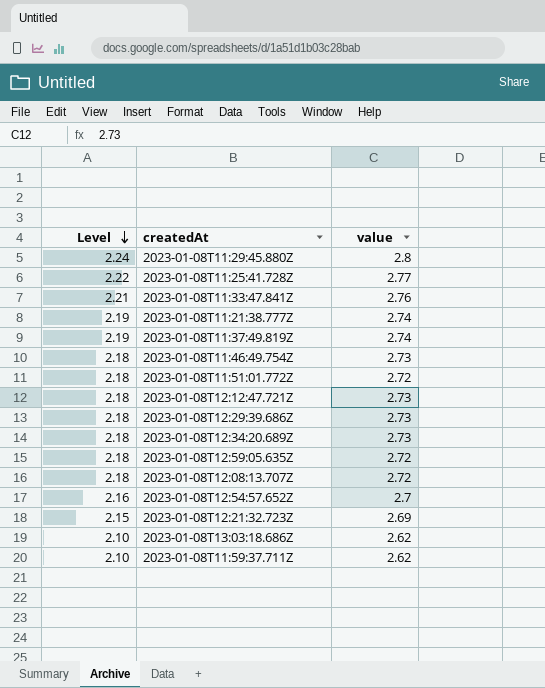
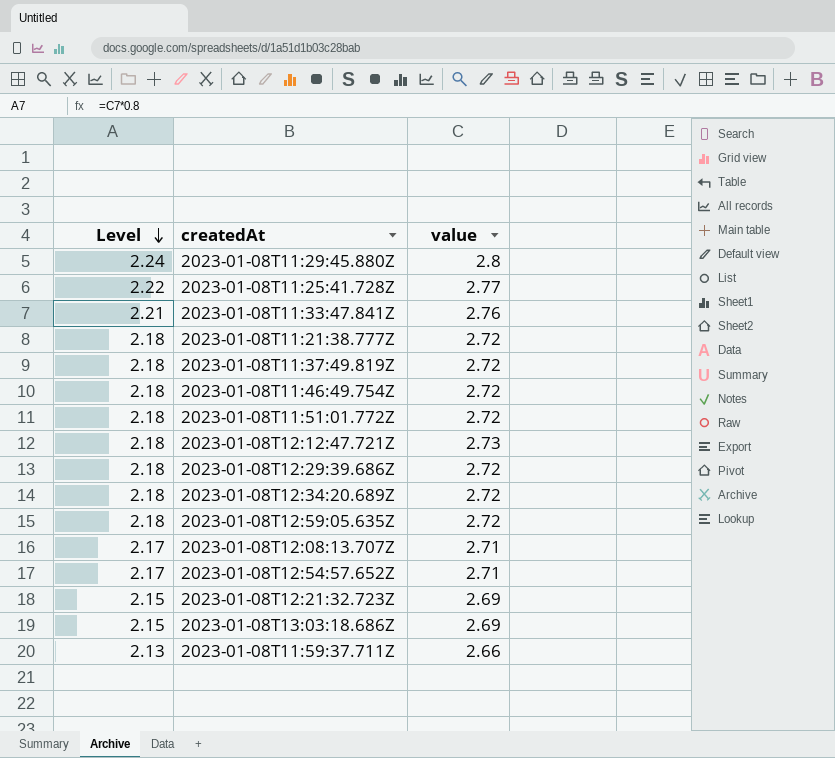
2023-01-08T11:21:38.777Z | Level: 2.19 -> 2.18
2023-01-08T11:21:38.777Z | value: 2.74 -> 2.72
2023-01-08T11:37:49.819Z | Level: 2.19 -> 2.18
2023-01-08T11:37:49.819Z | value: 2.74 -> 2.72
2023-01-08T11:46:49.754Z | value: 2.73 -> 2.72
2023-01-08T12:29:39.686Z | value: 2.73 -> 2.72
2023-01-08T12:34:20.689Z | value: 2.73 -> 2.72
2023-01-08T12:08:13.707Z | Level: 2.18 -> 2.17
2023-01-08T12:08:13.707Z | value: 2.72 -> 2.71
2023-01-08T12:54:57.652Z | Level: 2.16 -> 2.17
2023-01-08T12:54:57.652Z | value: 2.7 -> 2.71
2023-01-08T13:03:18.686Z | Level: 2.10 -> 2.15
2023-01-08T13:03:18.686Z | value: 2.62 -> 2.69
2023-01-08T11:59:37.711Z | Level: 2.10 -> 2.13
2023-01-08T11:59:37.711Z | value: 2.62 -> 2.66

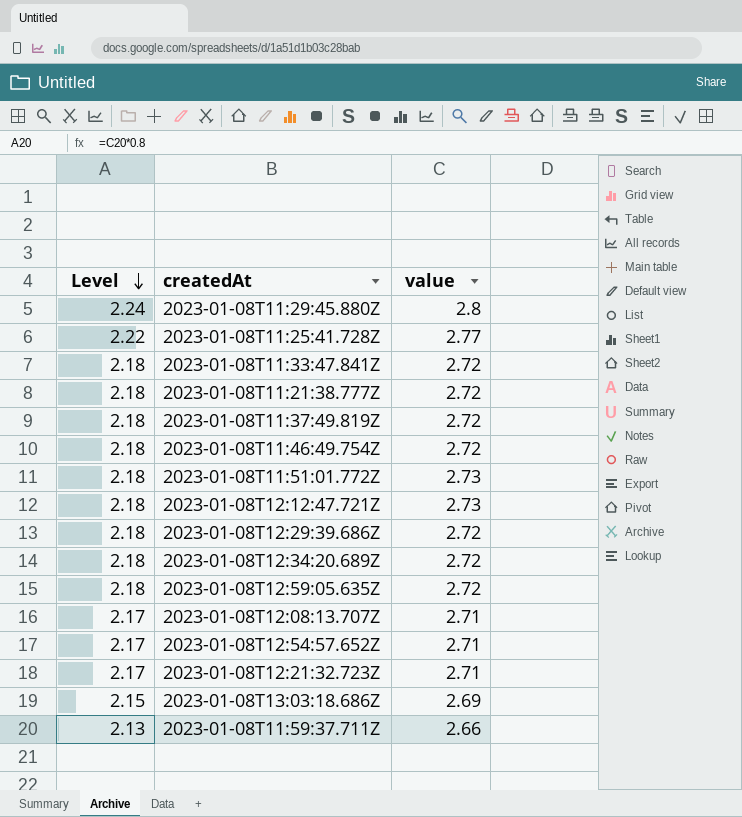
2023-01-08T11:33:47.841Z | Level: 2.21 -> 2.18
2023-01-08T11:33:47.841Z | value: 2.76 -> 2.72
2023-01-08T11:51:01.772Z | value: 2.72 -> 2.73
2023-01-08T12:21:32.723Z | Level: 2.15 -> 2.17
2023-01-08T12:21:32.723Z | value: 2.69 -> 2.71

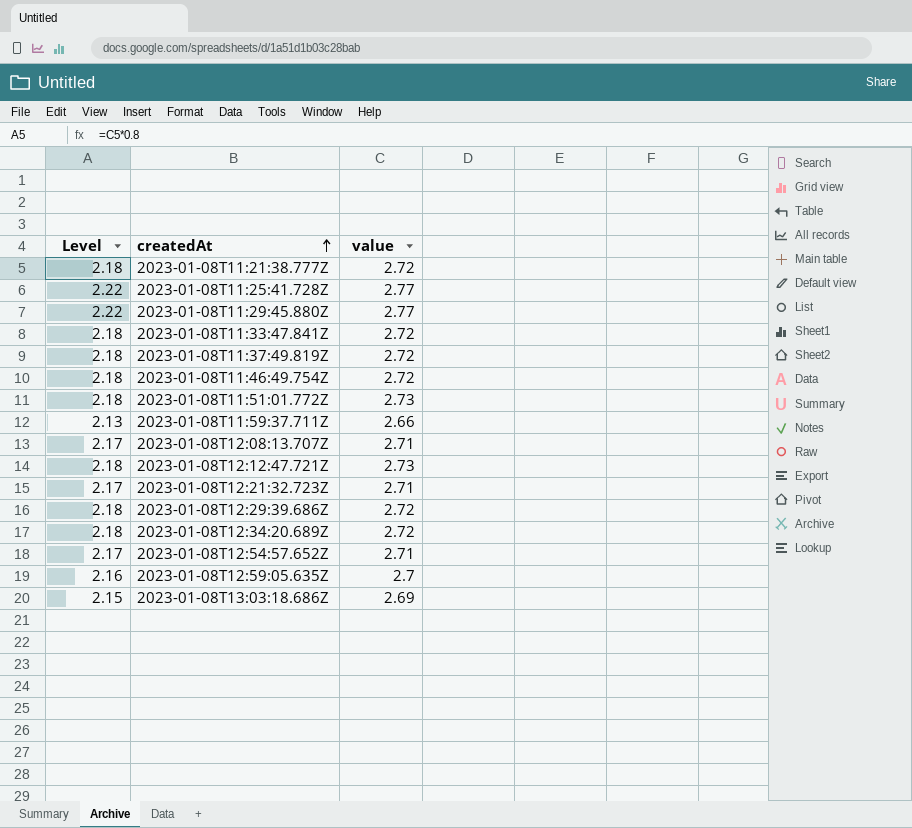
row order: Level descending -> createdAt ascending
2023-01-08T11:29:45.880Z | Level: 2.24 -> 2.22
2023-01-08T11:29:45.880Z | value: 2.8 -> 2.77
2023-01-08T12:59:05.635Z | Level: 2.18 -> 2.16
2023-01-08T12:59:05.635Z | value: 2.72 -> 2.7

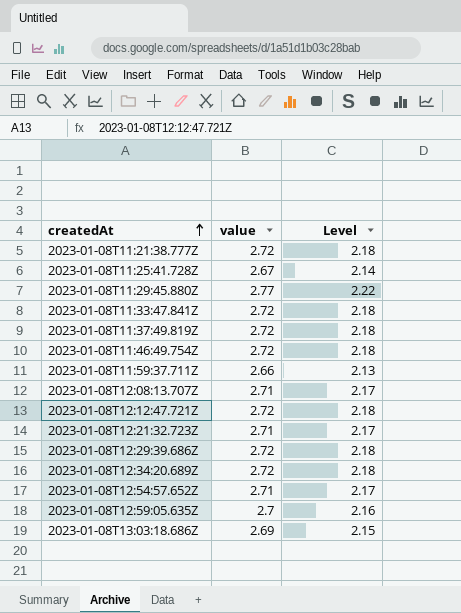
column Level | position: 1 -> 3
row 2023-01-08T11:51:01.772Z: 2.18 | 2.73 -> none
2023-01-08T11:25:41.728Z | value: 2.77 -> 2.67
2023-01-08T11:25:41.728Z | Level: 2.22 -> 2.14
2023-01-08T12:12:47.721Z | value: 2.73 -> 2.72

